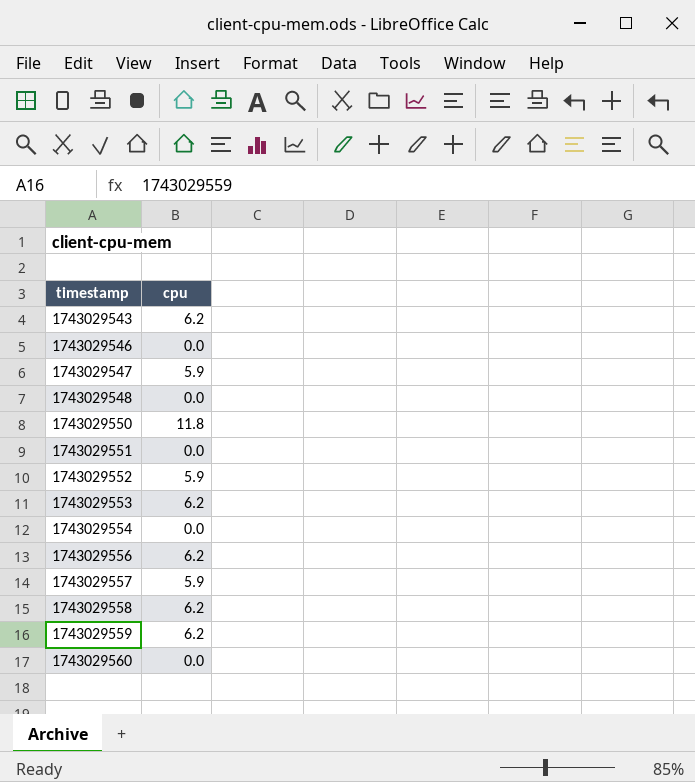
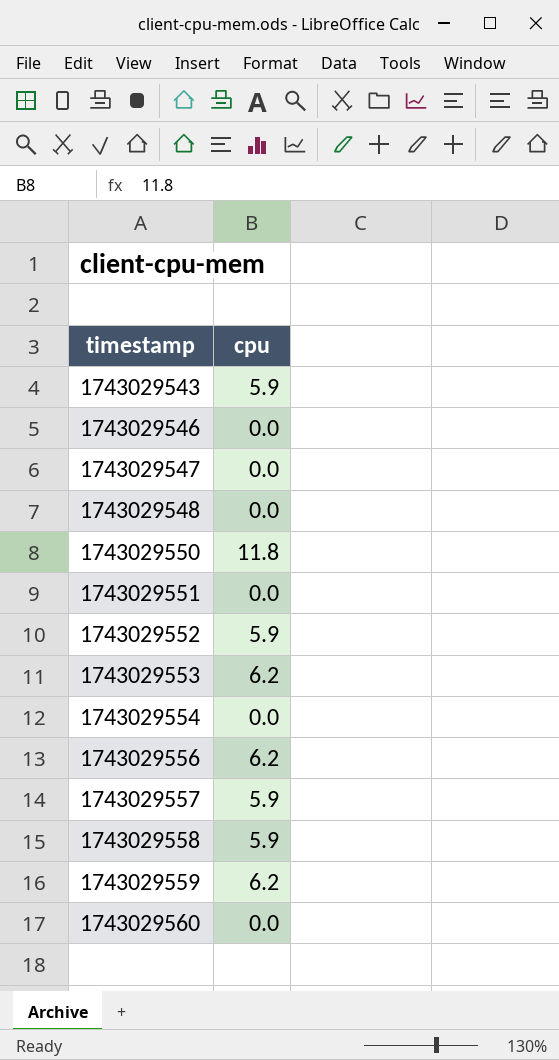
1743029543 | cpu: 6.2 -> 5.9
1743029547 | cpu: 5.9 -> 0.0
1743029558 | cpu: 6.2 -> 5.9

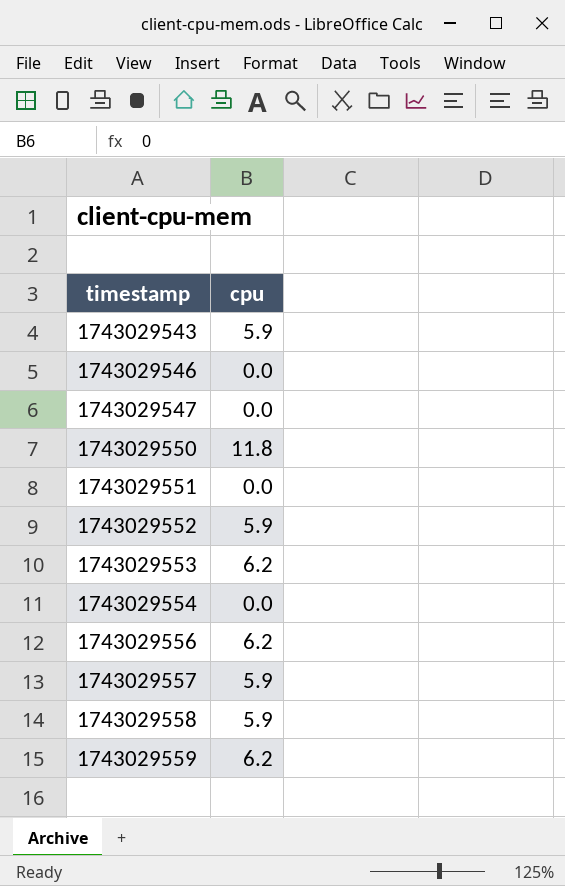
row 1743029548: 0.0 -> none
row 1743029560: 0.0 -> none

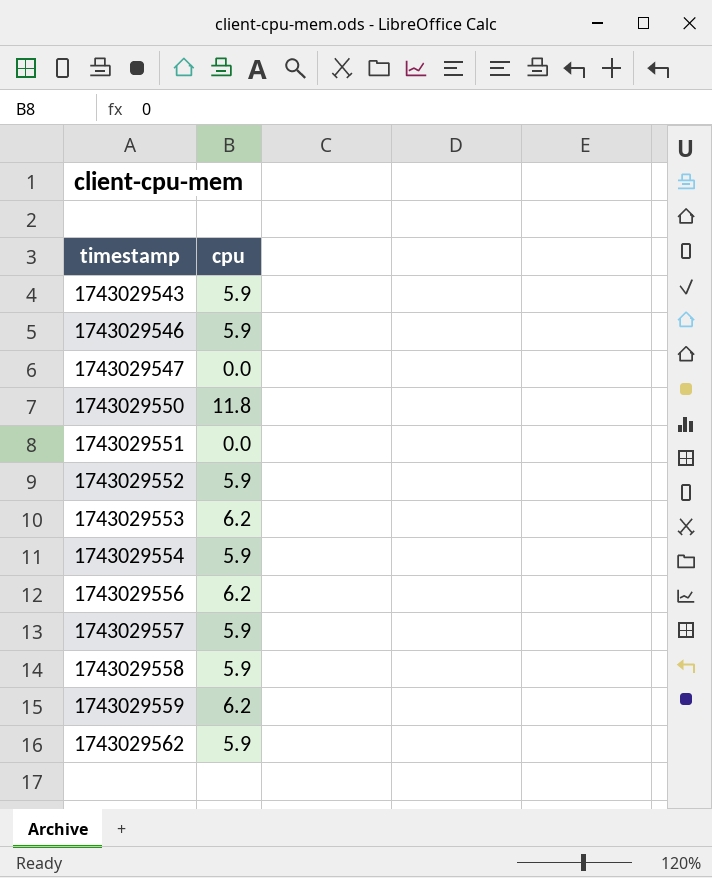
1743029546 | cpu: 0.0 -> 5.9
1743029554 | cpu: 0.0 -> 5.9
row 1743029562: none -> 5.9

